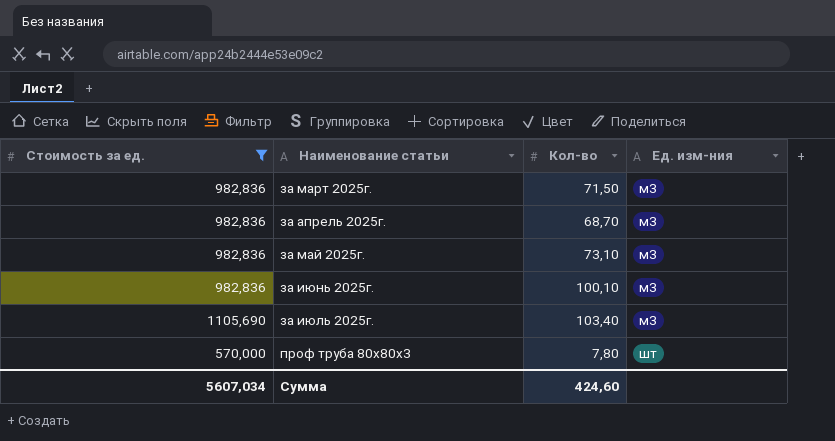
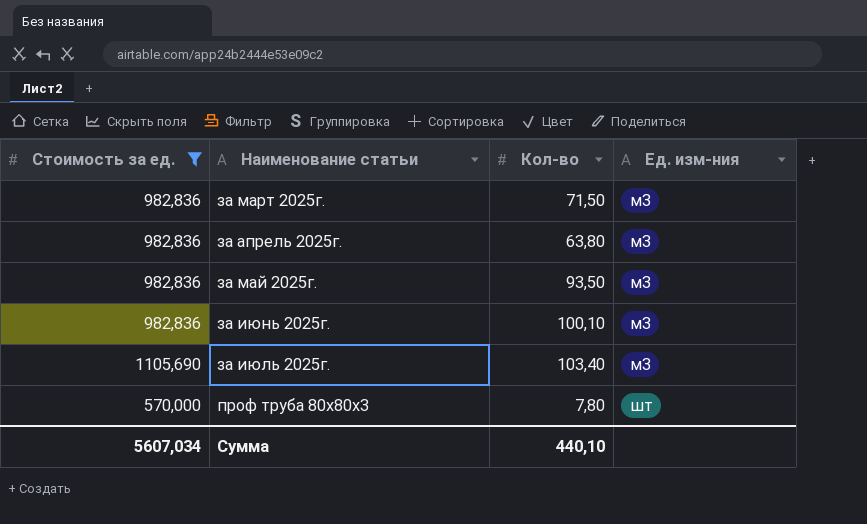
за апрель 2025г. | Кол-во: 68,70 -> 63,80
за май 2025г. | Кол-во: 73,10 -> 93,50
Сумма | Кол-во: 424,60 -> 440,10

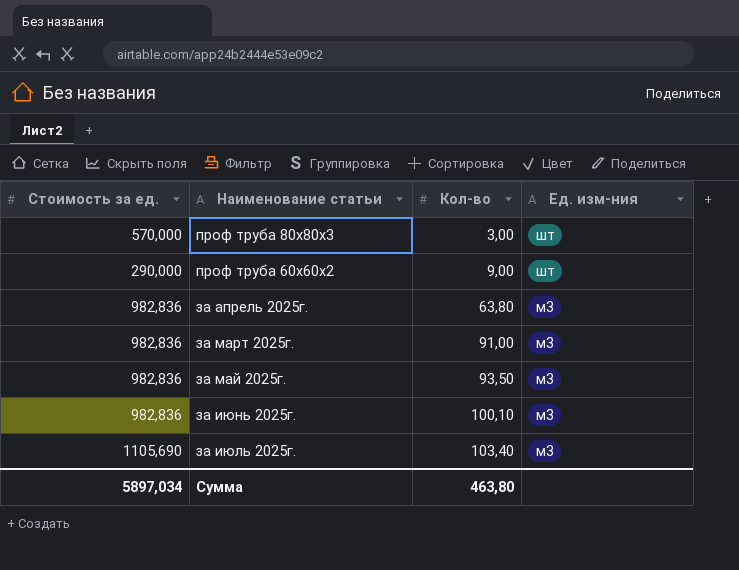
filter: Стоимость за ед. != 290,000 -> none
row order: Ед. изм-ния ascending -> Кол-во ascending
проф труба 80х80х3 | Кол-во: 7,80 -> 3,00
за март 2025г. | Кол-во: 71,50 -> 91,00
Сумма | Стоимость за ед.: 5607,034 -> 5897,034
Сумма | Кол-во: 440,10 -> 463,80

